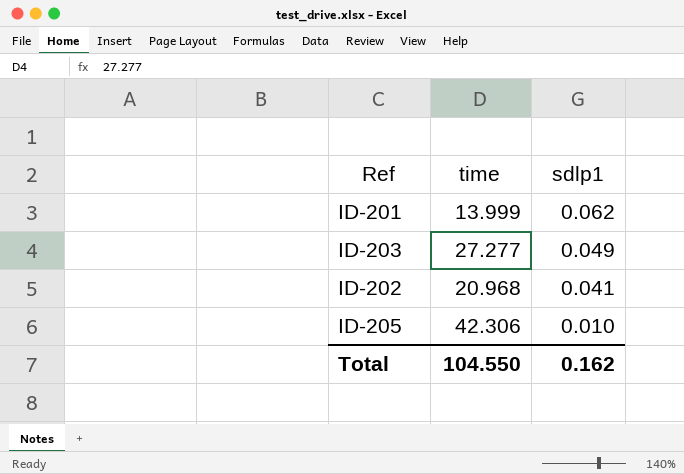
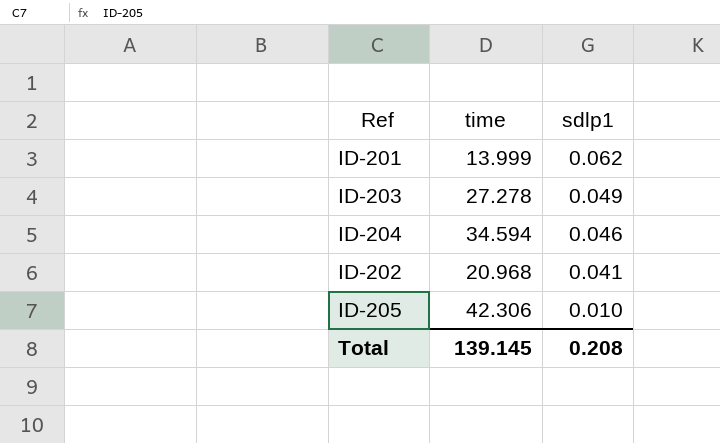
ID-203 | time: 27.277 -> 27.278
row ID-204: none -> 34.594 | 0.046
Total | time: 104.550 -> 139.145
Total | sdlp1: 0.162 -> 0.208

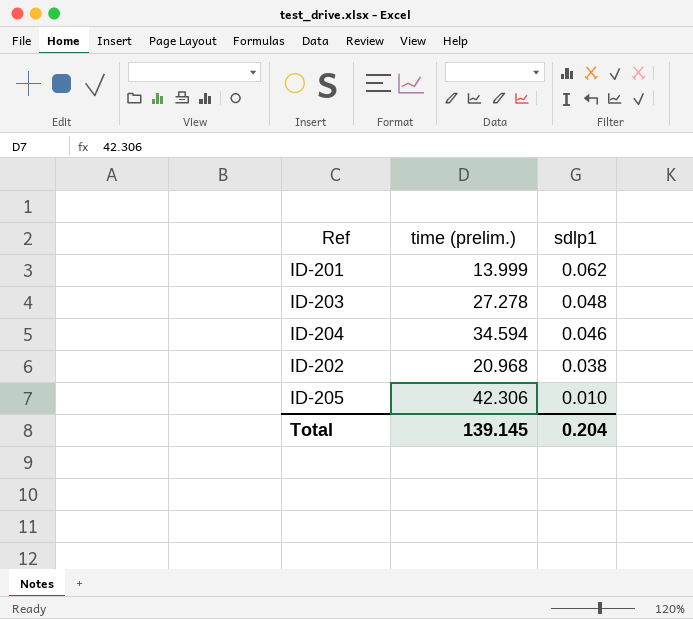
column name: time -> time (prelim.)
ID-203 | sdlp1: 0.049 -> 0.048
ID-202 | sdlp1: 0.041 -> 0.038
Total | sdlp1: 0.208 -> 0.204

